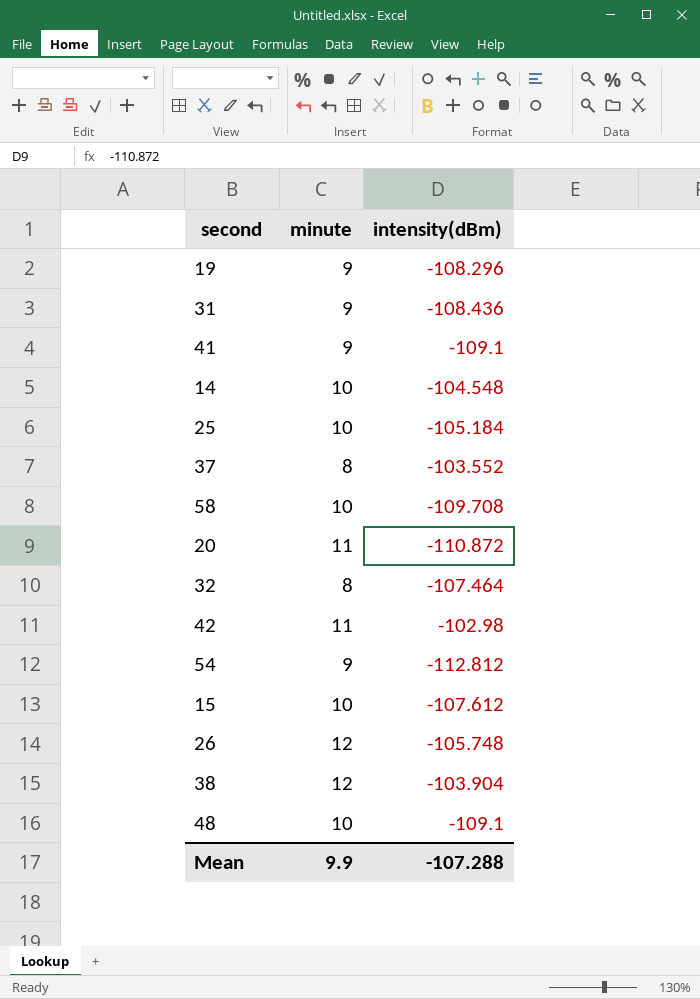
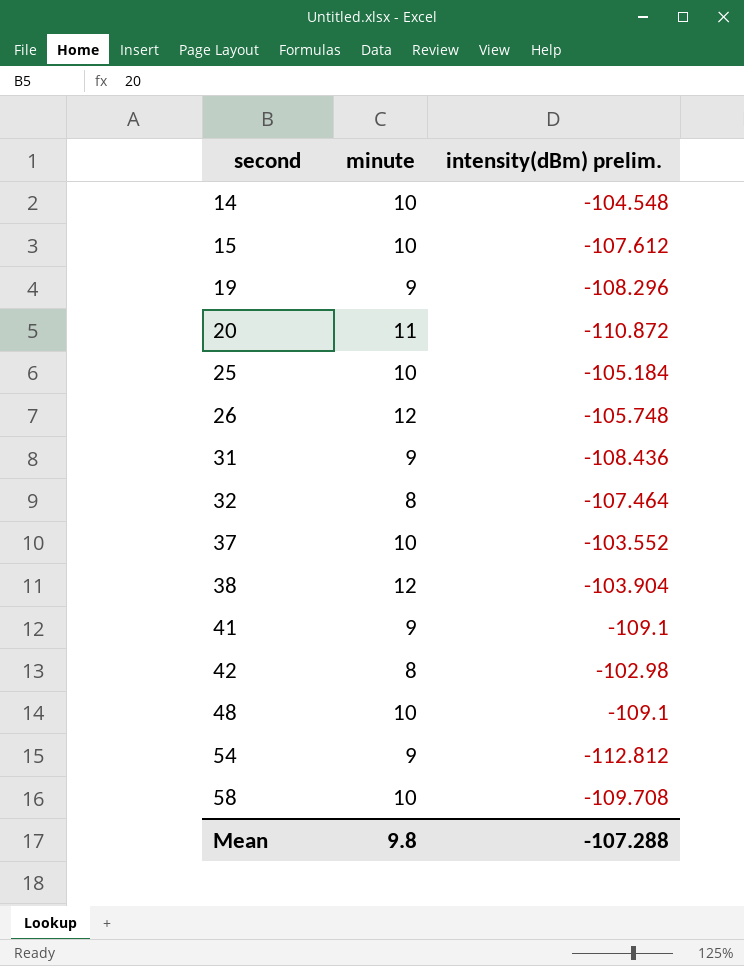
row order: none -> second ascending
column name: intensity(dBm) -> intensity(dBm) prelim.
37 | minute: 8 -> 10
42 | minute: 11 -> 8
Mean | minute: 9.9 -> 9.8

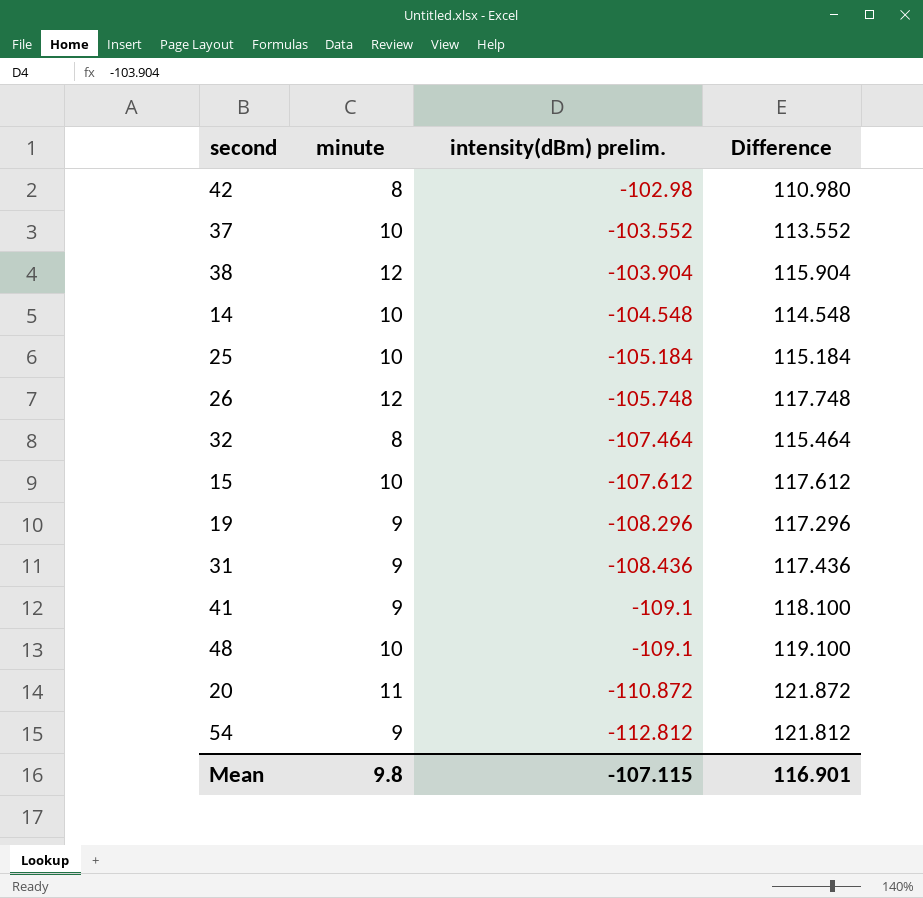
row order: second ascending -> intensity(dBm) prelim. descending
column Difference | formula: none -> [minute] - [intensity(dBm) prelim.]
row 58: 10 | -109.708 -> none
Mean | intensity(dBm) prelim.: -107.288 -> -107.115

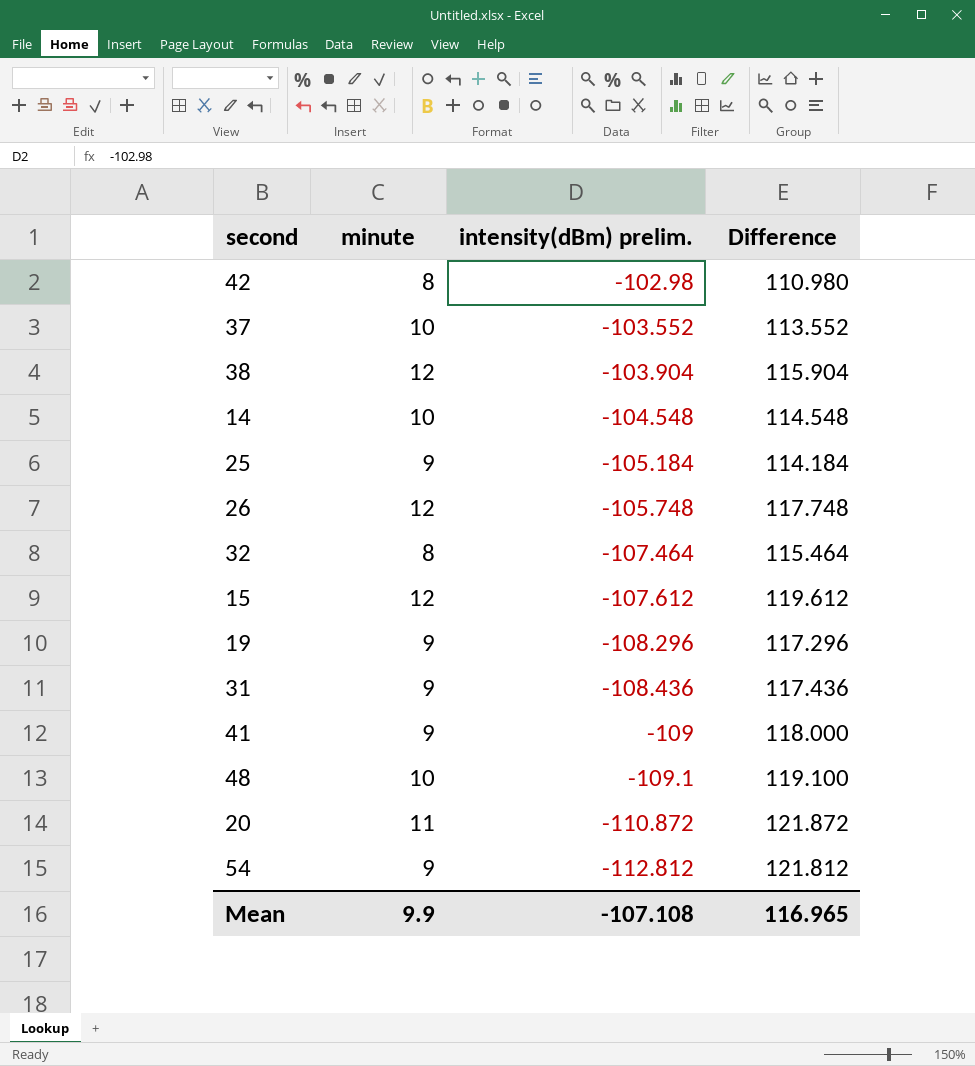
25 | minute: 10 -> 9
25 | Difference: 115.184 -> 114.184
15 | minute: 10 -> 12
15 | Difference: 117.612 -> 119.612
41 | intensity(dBm) prelim.: -109.1 -> -109
41 | Difference: 118.100 -> 118.000
Mean | minute: 9.8 -> 9.9
Mean | intensity(dBm) prelim.: -107.115 -> -107.108
Mean | Difference: 116.901 -> 116.965

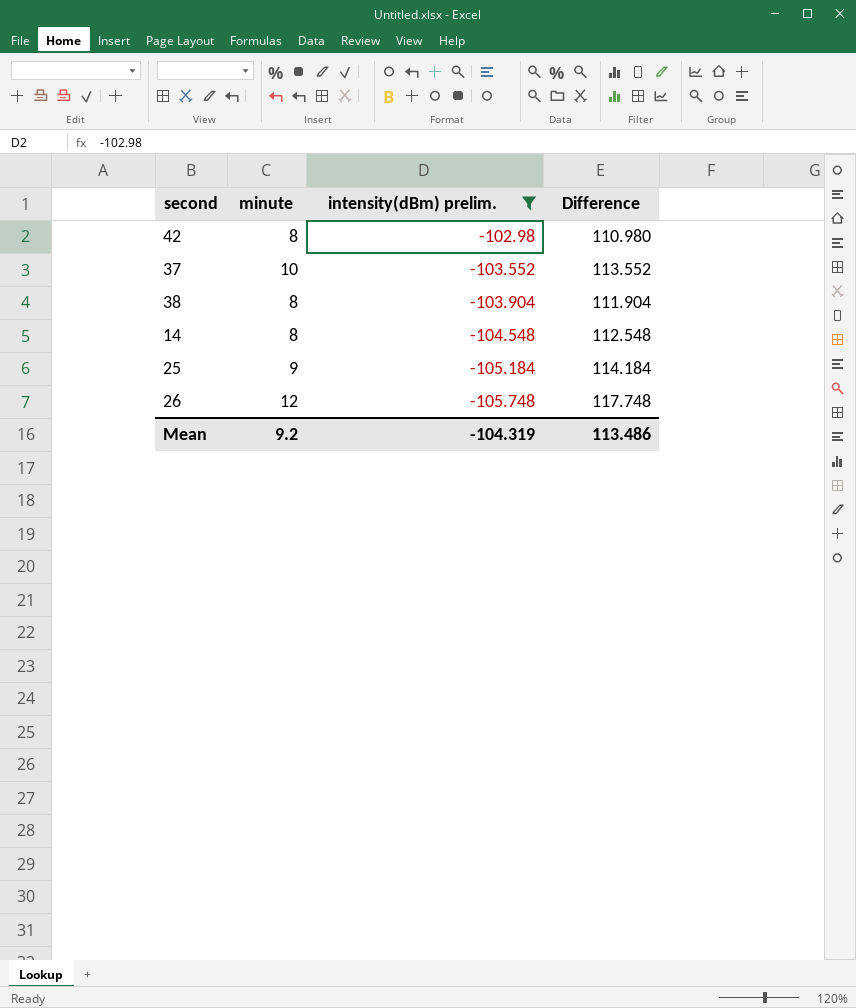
filter: none -> intensity(dBm) prelim. >= -105.748
38 | minute: 12 -> 8
38 | Difference: 115.904 -> 111.904
14 | minute: 10 -> 8
14 | Difference: 114.548 -> 112.548
Mean | minute: 9.9 -> 9.2
Mean | intensity(dBm) prelim.: -107.108 -> -104.319
Mean | Difference: 116.965 -> 113.486

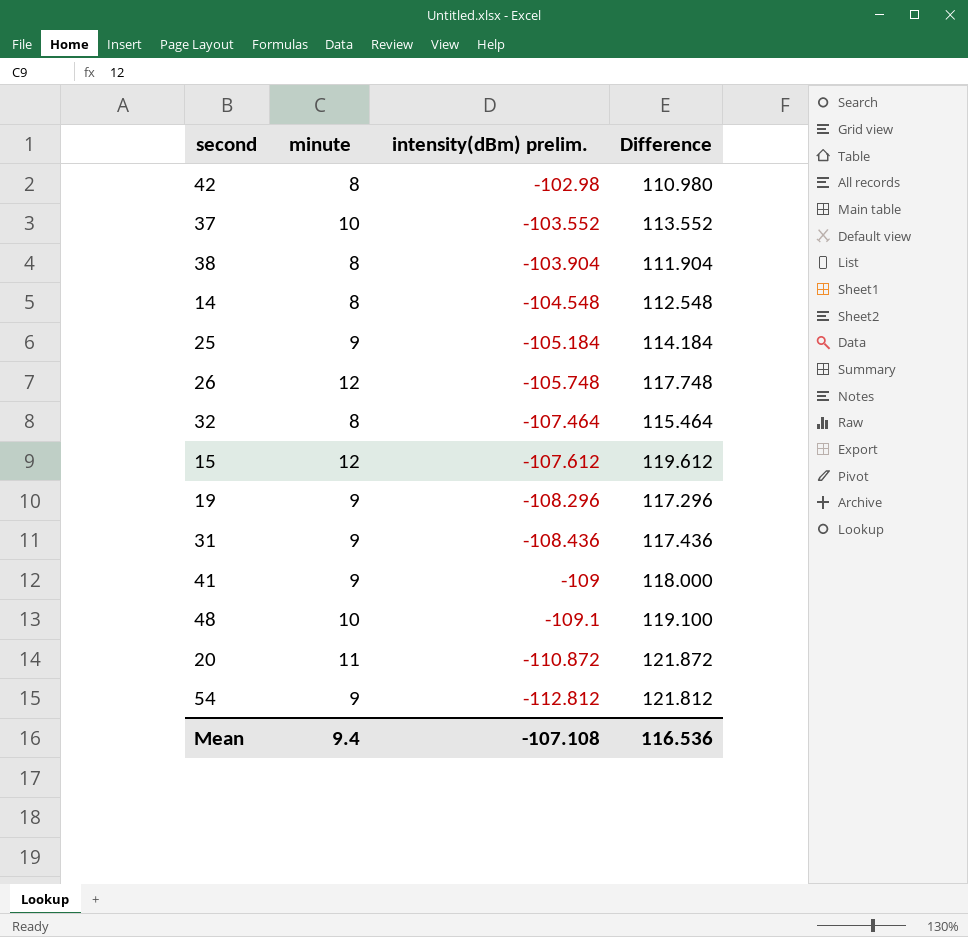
filter: intensity(dBm) prelim. >= -105.748 -> none
Mean | minute: 9.2 -> 9.4
Mean | intensity(dBm) prelim.: -104.319 -> -107.108
Mean | Difference: 113.486 -> 116.536

